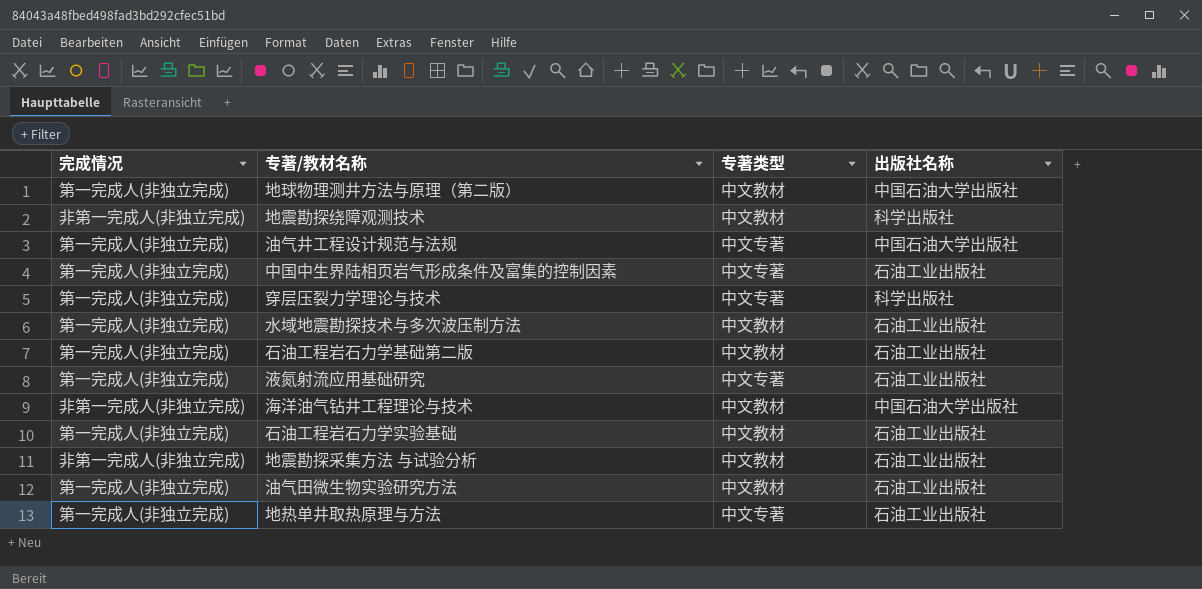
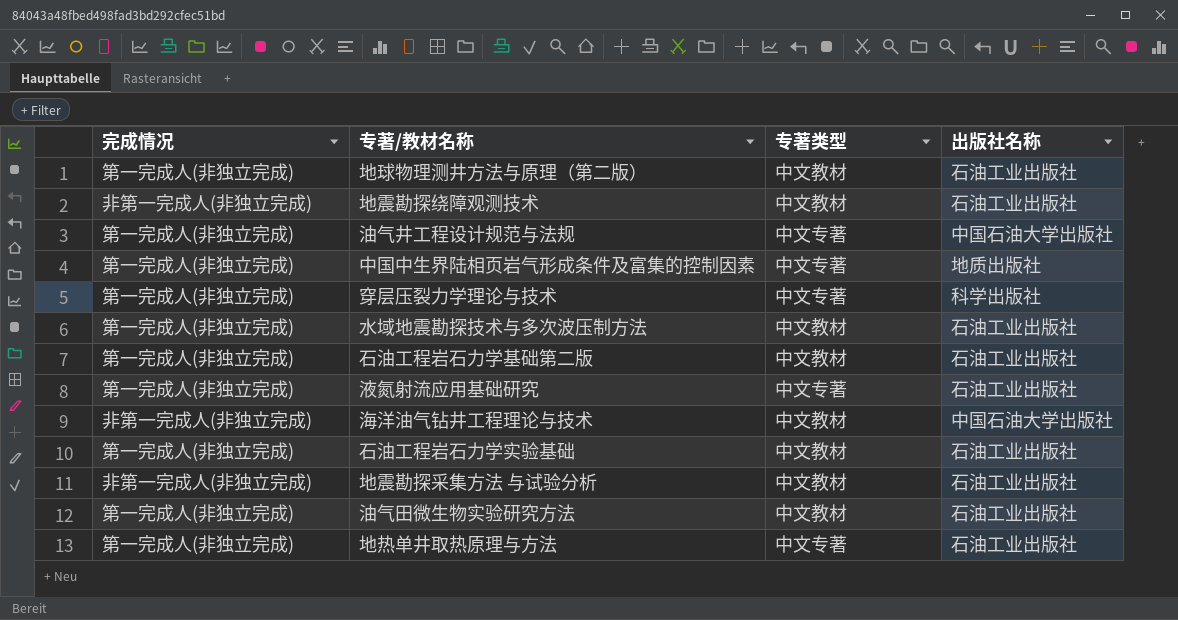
地球物理测井方法与原理（第二版） | 出版社名称: 中国石油大学出版社 -> 石油工业出版社
地震勘探绕障观测技术 | 出版社名称: 科学出版社 -> 石油工业出版社
中国中生界陆相页岩气形成条件及富集的控制因素 | 出版社名称: 石油工业出版社 -> 地质出版社

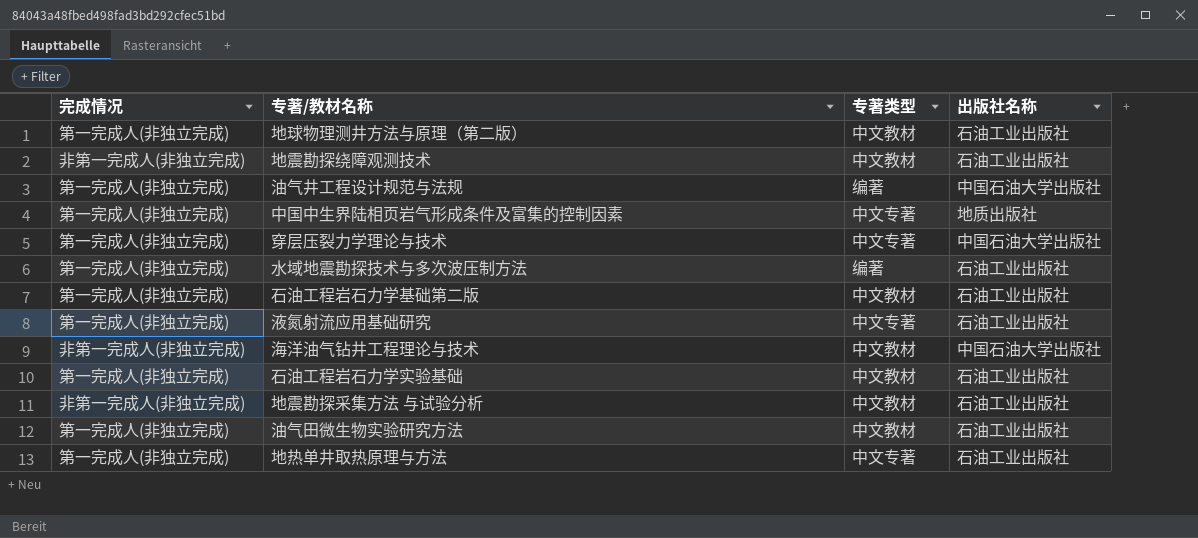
油气井工程设计规范与法规 | 专著类型: 中文专著 -> 编著
穿层压裂力学理论与技术 | 出版社名称: 科学出版社 -> 中国石油大学出版社
水域地震勘探技术与多次波压制方法 | 专著类型: 中文教材 -> 编著

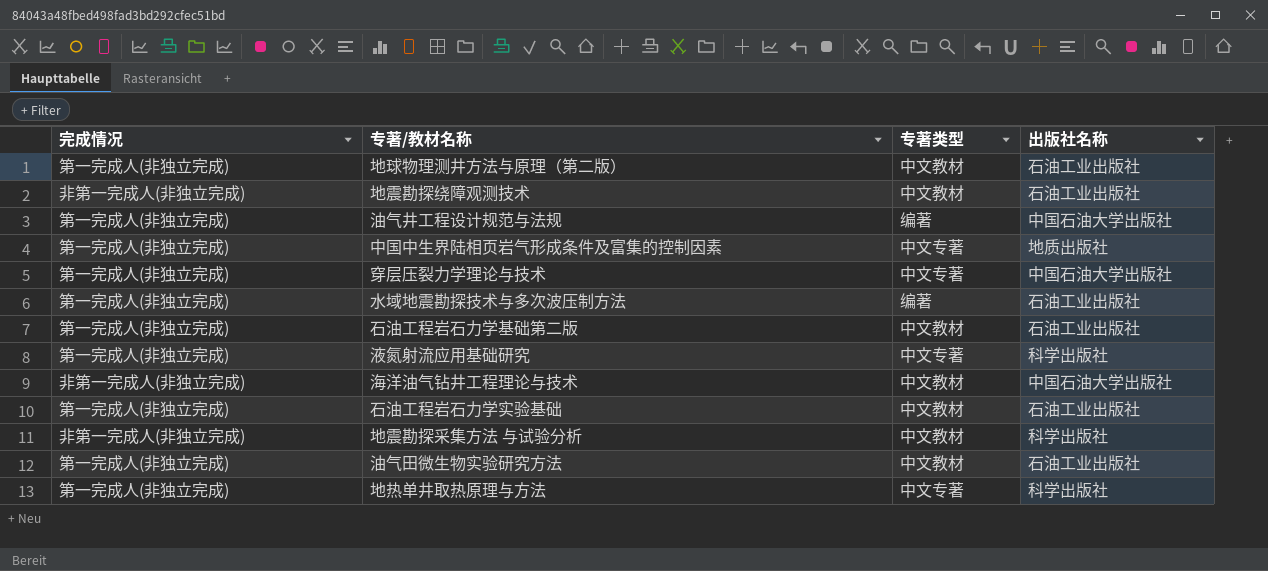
液氮射流应用基础研究 | 出版社名称: 石油工业出版社 -> 科学出版社
地震勘探采集方法 与试验分析 | 出版社名称: 石油工业出版社 -> 科学出版社
地热单井取热原理与方法 | 出版社名称: 石油工业出版社 -> 科学出版社

